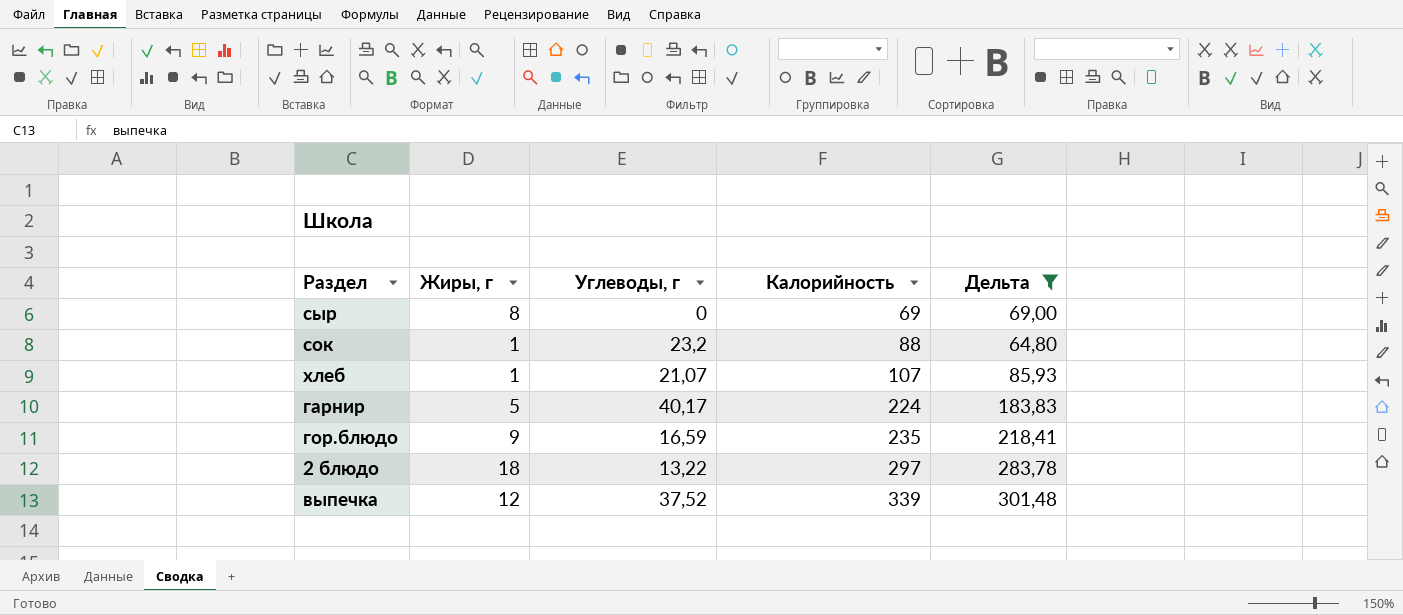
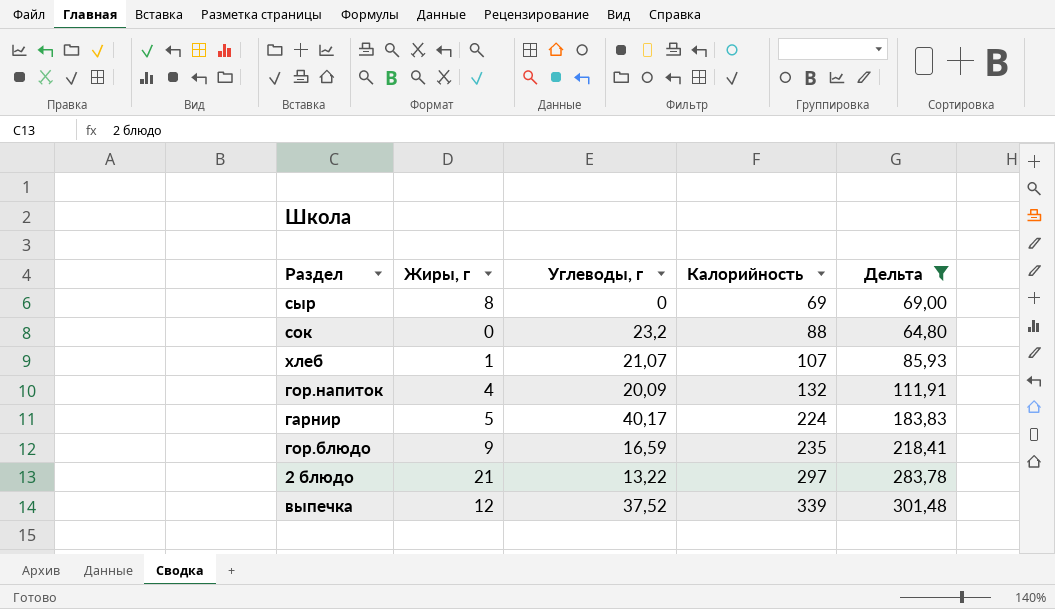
сок | Жиры, г: 1 -> 0
row гор.напиток: none -> 4 | 20,09 | 132 | 111,91
2 блюдо | Жиры, г: 18 -> 21

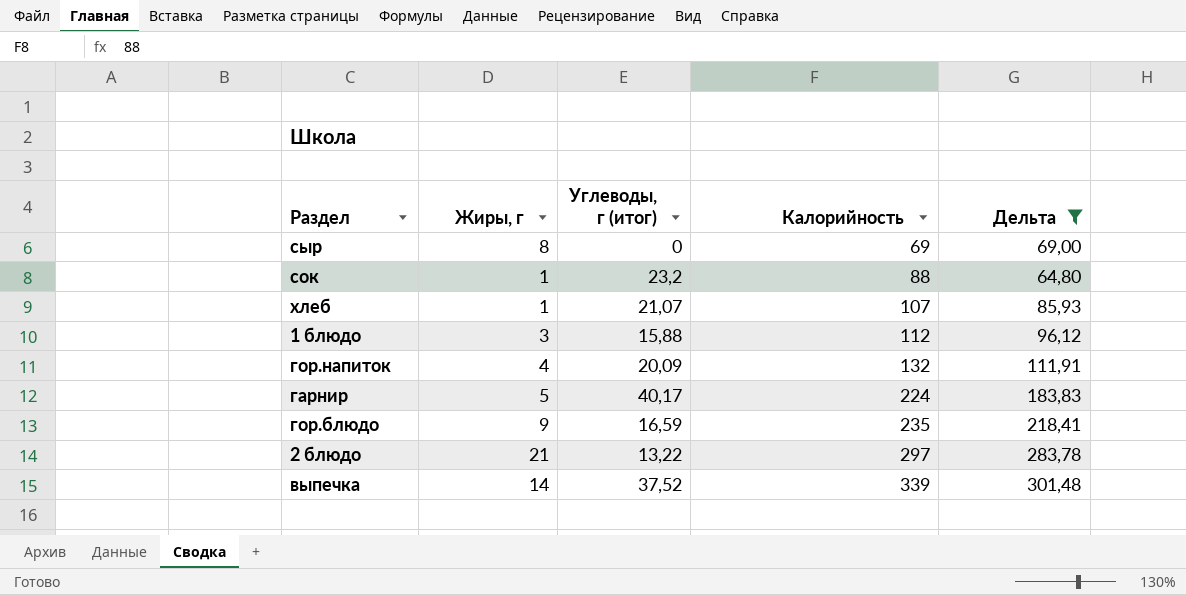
column name: Углеводы, г -> Углеводы, г (итог)
сок | Жиры, г: 0 -> 1
row 1 блюдо: none -> 3 | 15,88 | 112 | 96,12
выпечка | Жиры, г: 12 -> 14

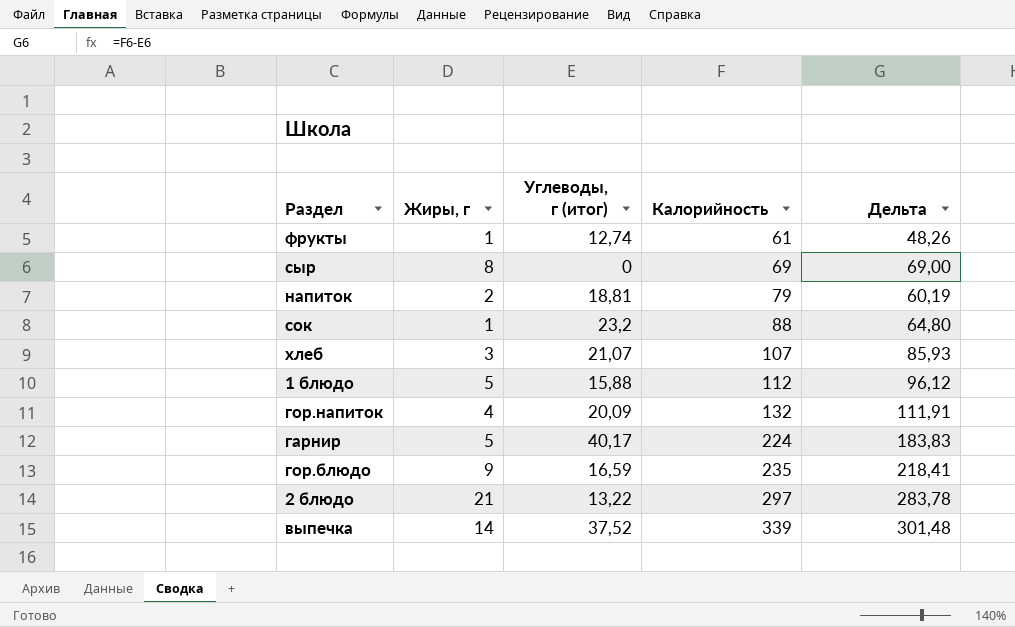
filter: Дельта >= 64,80 -> none
хлеб | Жиры, г: 1 -> 3
1 блюдо | Жиры, г: 3 -> 5

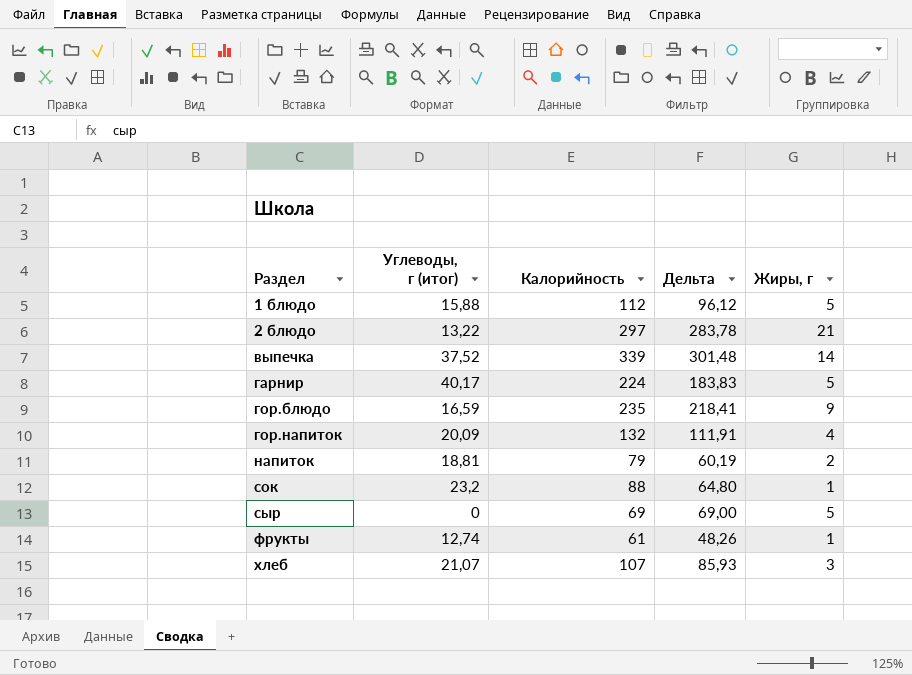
row order: Калорийность ascending -> Раздел ascending
column Жиры, г | position: 2 -> 5
сыр | Жиры, г: 8 -> 5

